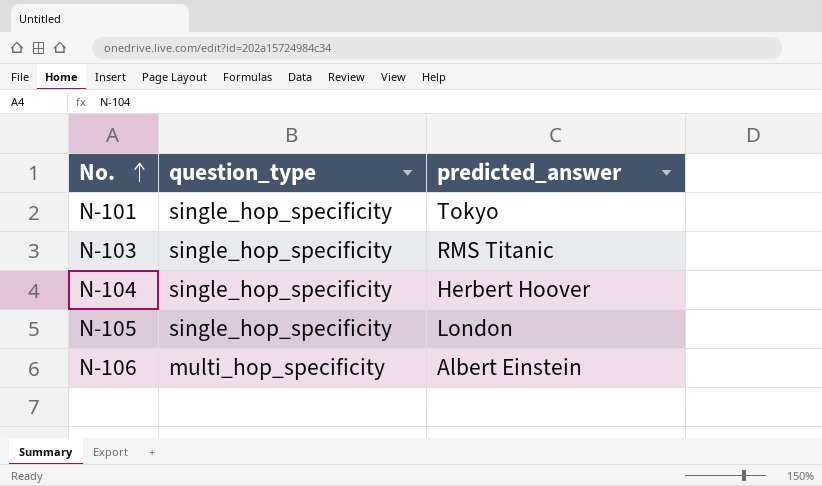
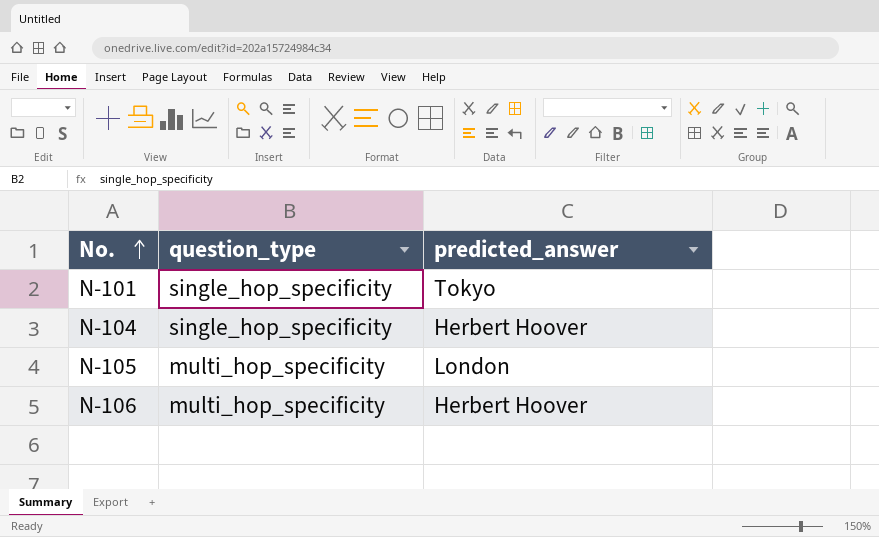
row N-103: single_hop_specificity | RMS Titanic -> none
N-105 | question_type: single_hop_specificity -> multi_hop_specificity
N-106 | predicted_answer: Albert Einstein -> Herbert Hoover

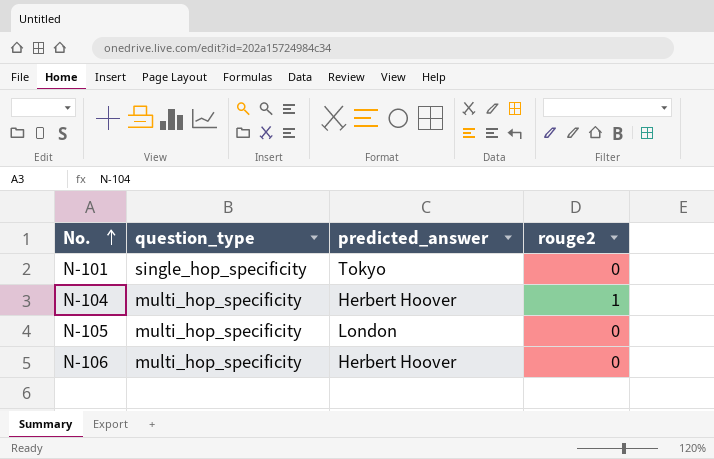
column rouge2 | position: none -> 4
N-104 | question_type: single_hop_specificity -> multi_hop_specificity

